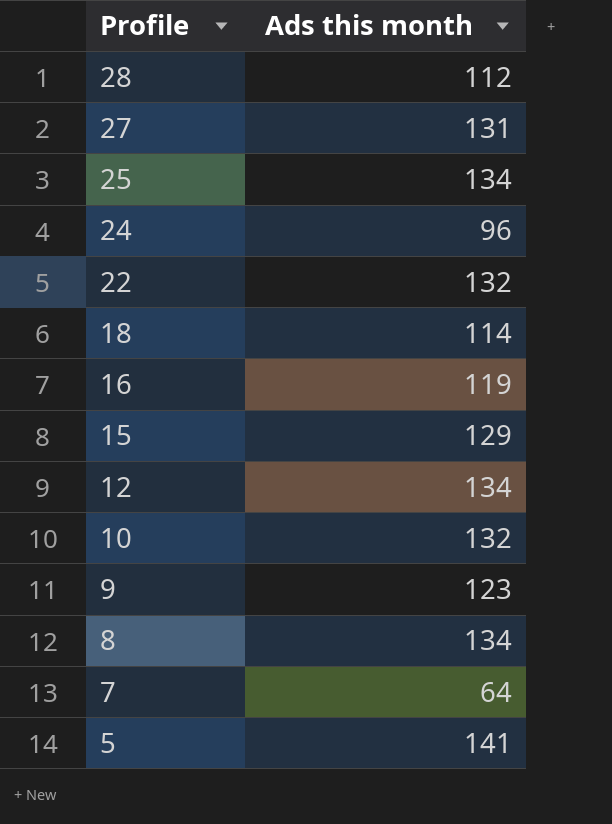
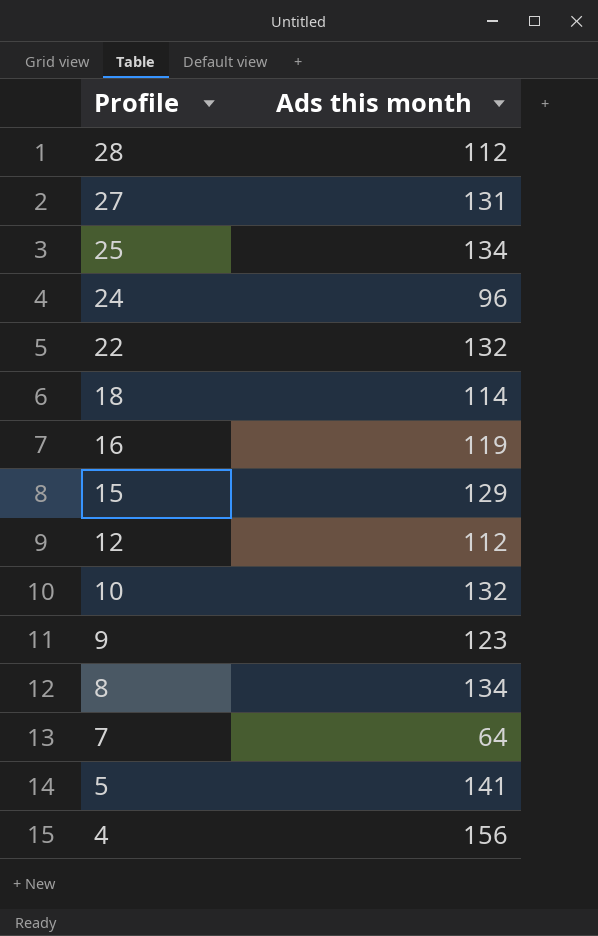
12 | Ads this month: 134 -> 112
row 4: none -> 156

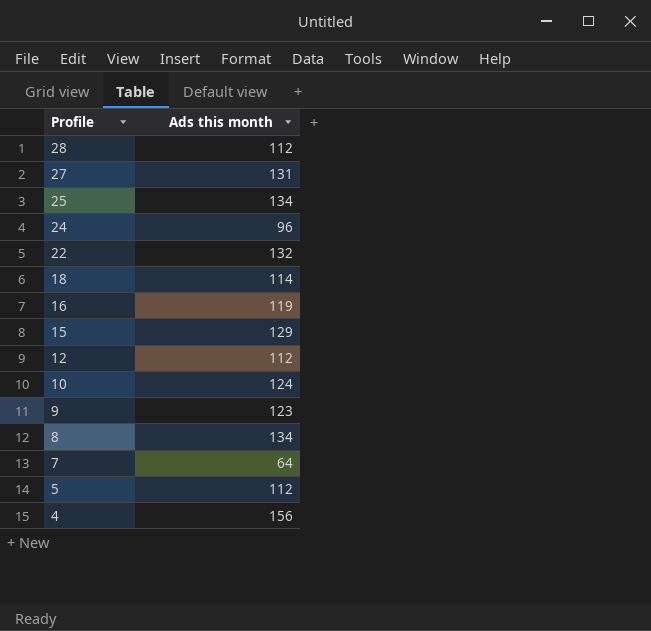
10 | Ads this month: 132 -> 124
5 | Ads this month: 141 -> 112

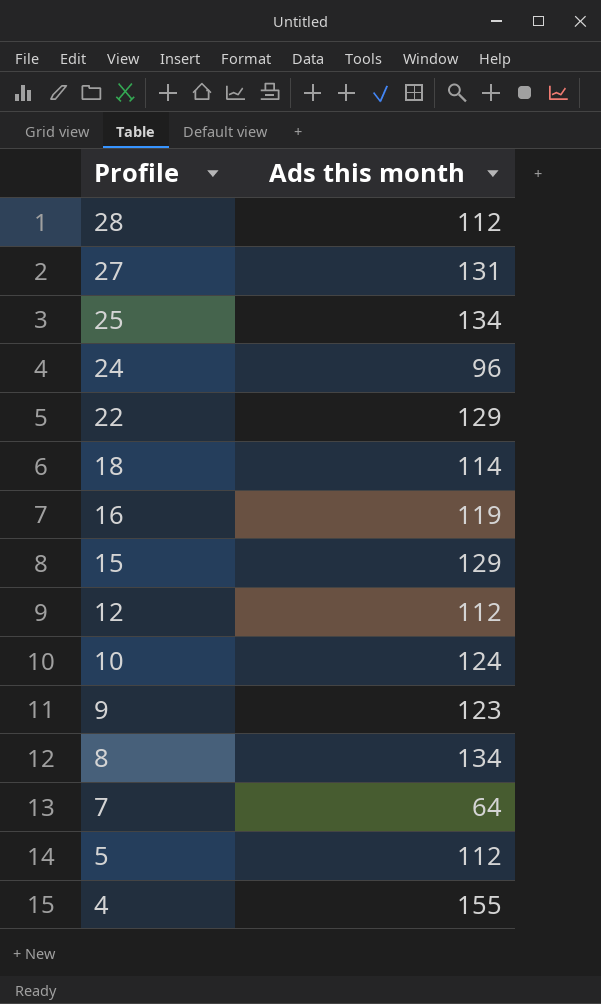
22 | Ads this month: 132 -> 129
4 | Ads this month: 156 -> 155

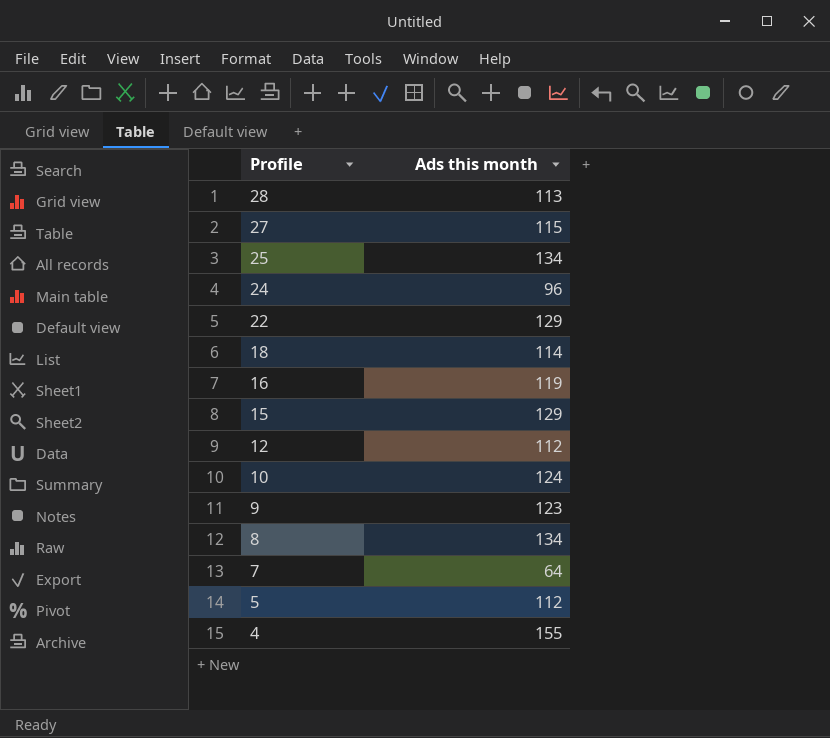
28 | Ads this month: 112 -> 113
27 | Ads this month: 131 -> 115

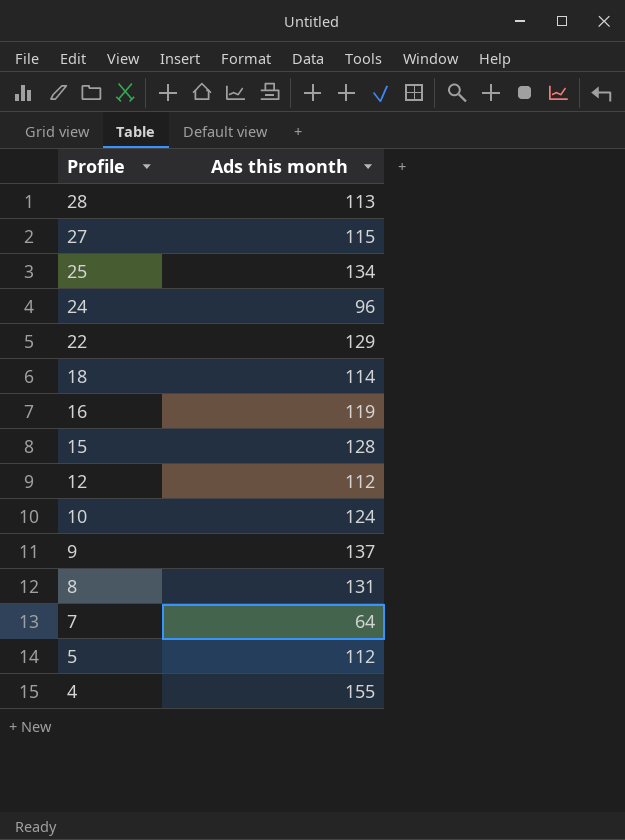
15 | Ads this month: 129 -> 128
9 | Ads this month: 123 -> 137
8 | Ads this month: 134 -> 131

